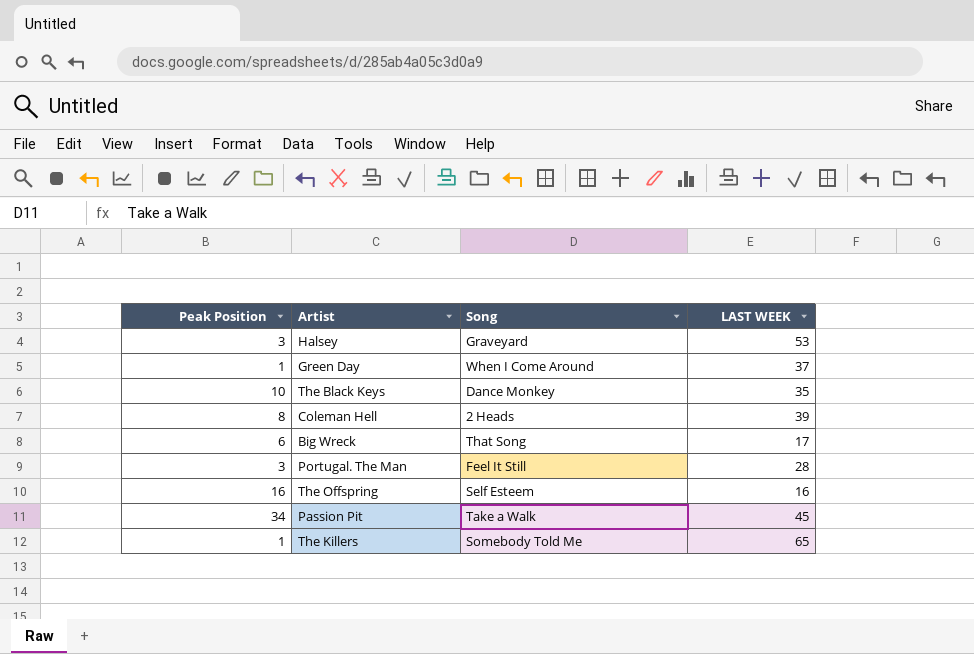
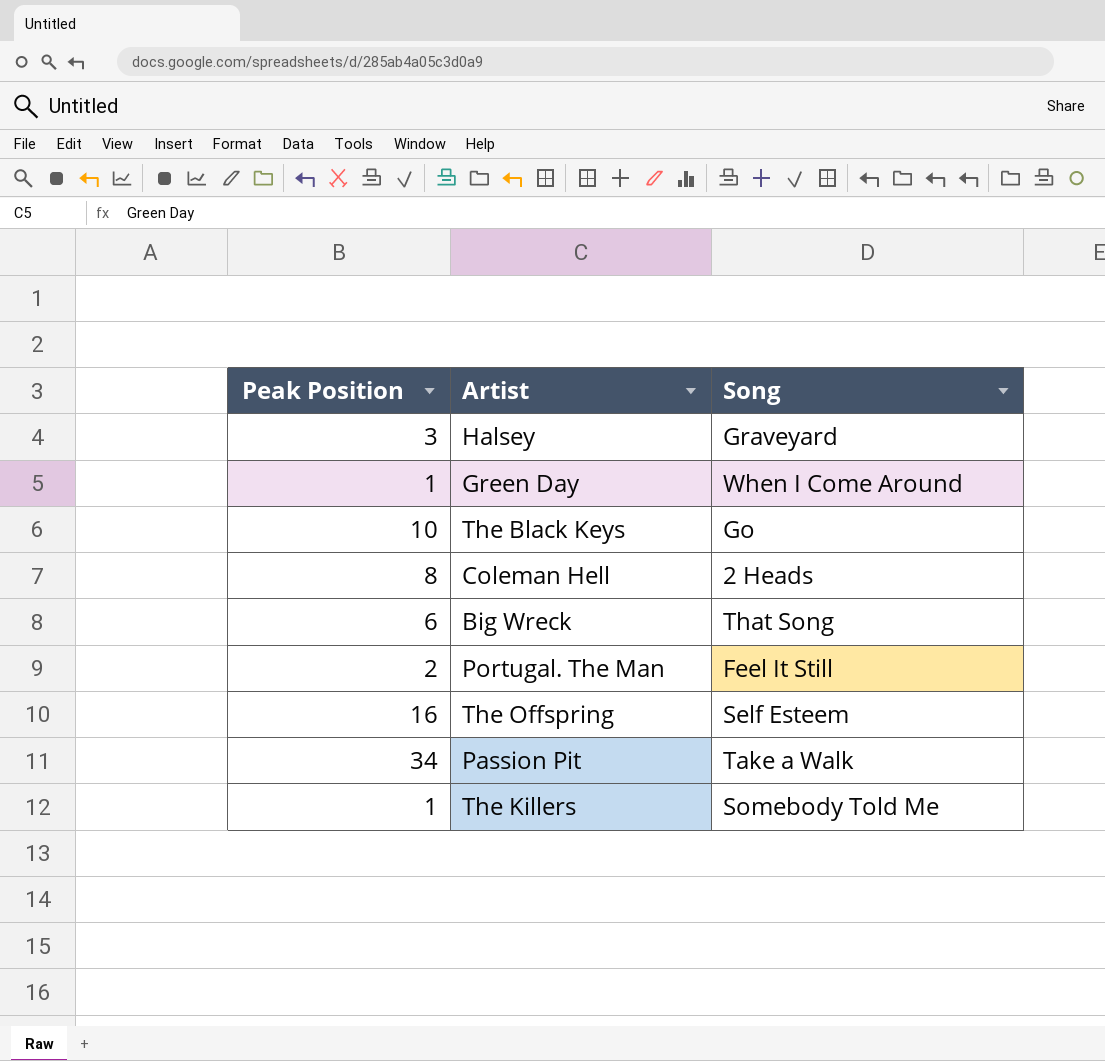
column LAST WEEK | position: 4 -> none
The Black Keys | Song: Dance Monkey -> Go
Portugal. The Man | Peak Position: 3 -> 2

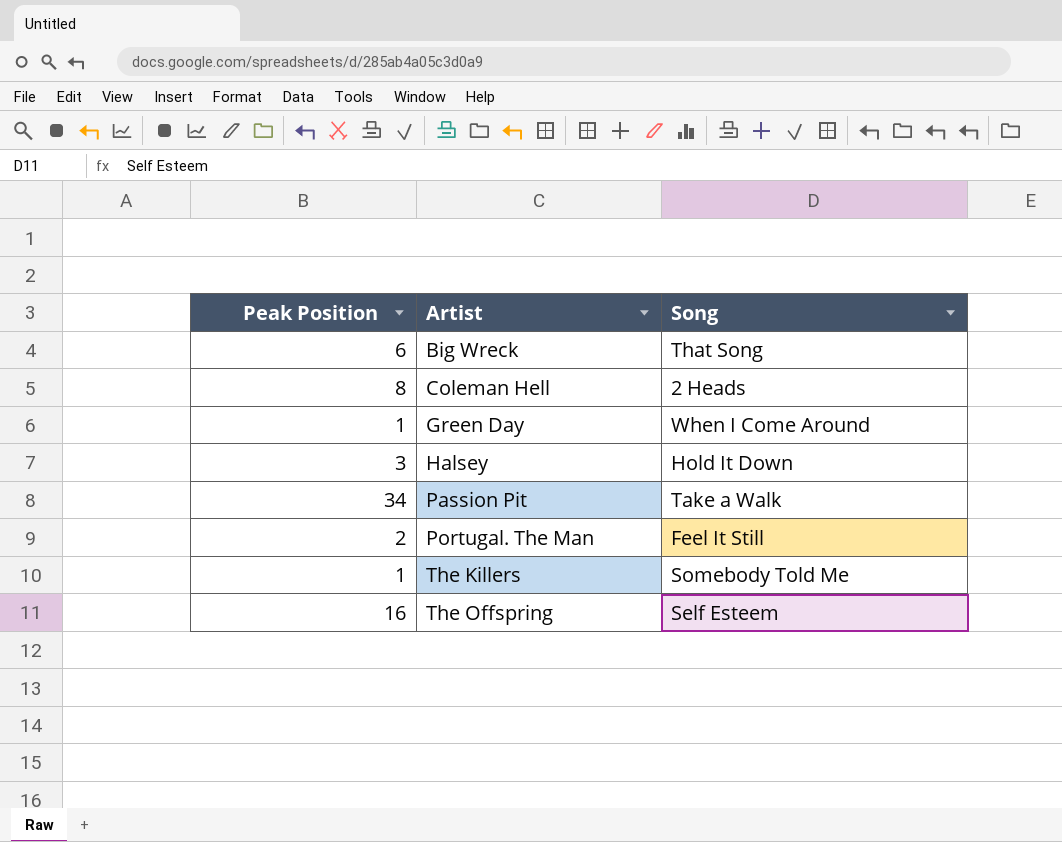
row order: none -> Artist ascending
row The Black Keys: 10 | Go -> none
Halsey | Song: Graveyard -> Hold It Down

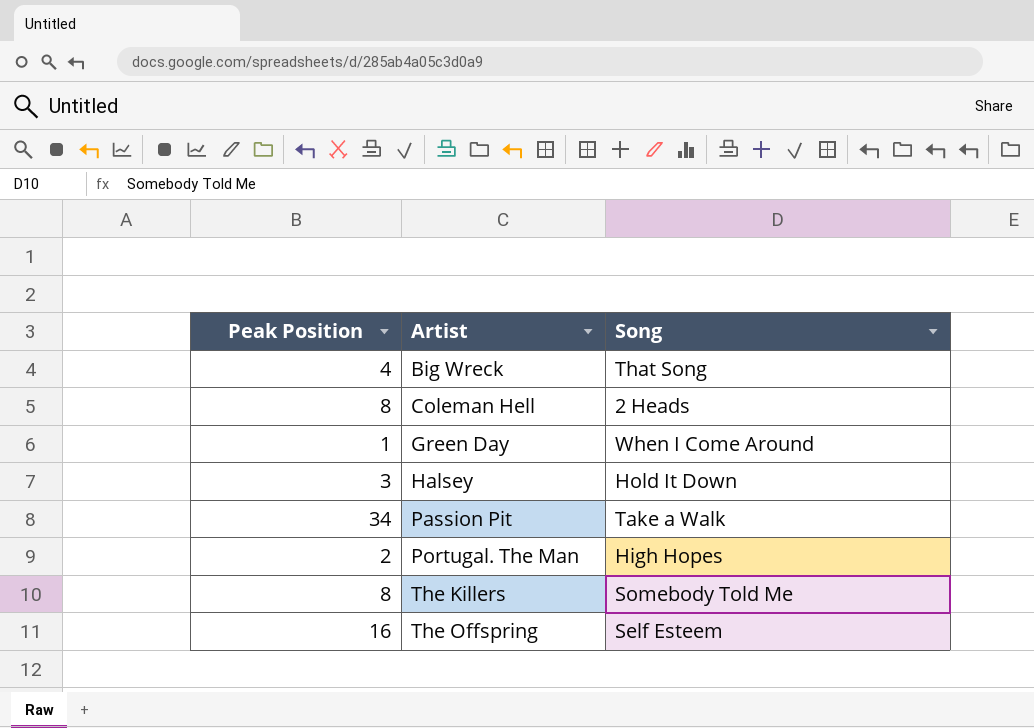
Big Wreck | Peak Position: 6 -> 4
Portugal. The Man | Song: Feel It Still -> High Hopes
The Killers | Peak Position: 1 -> 8

